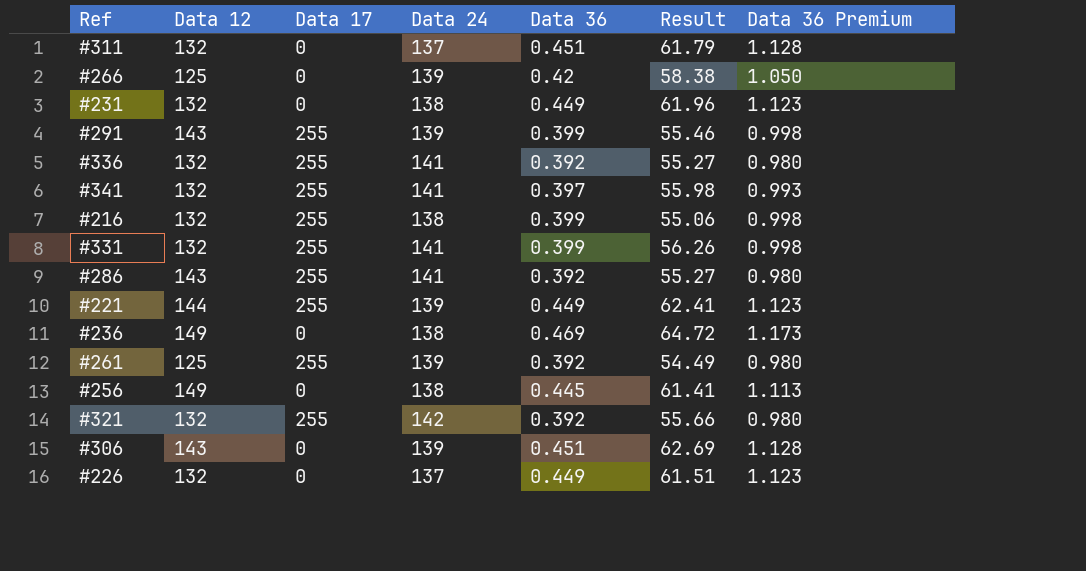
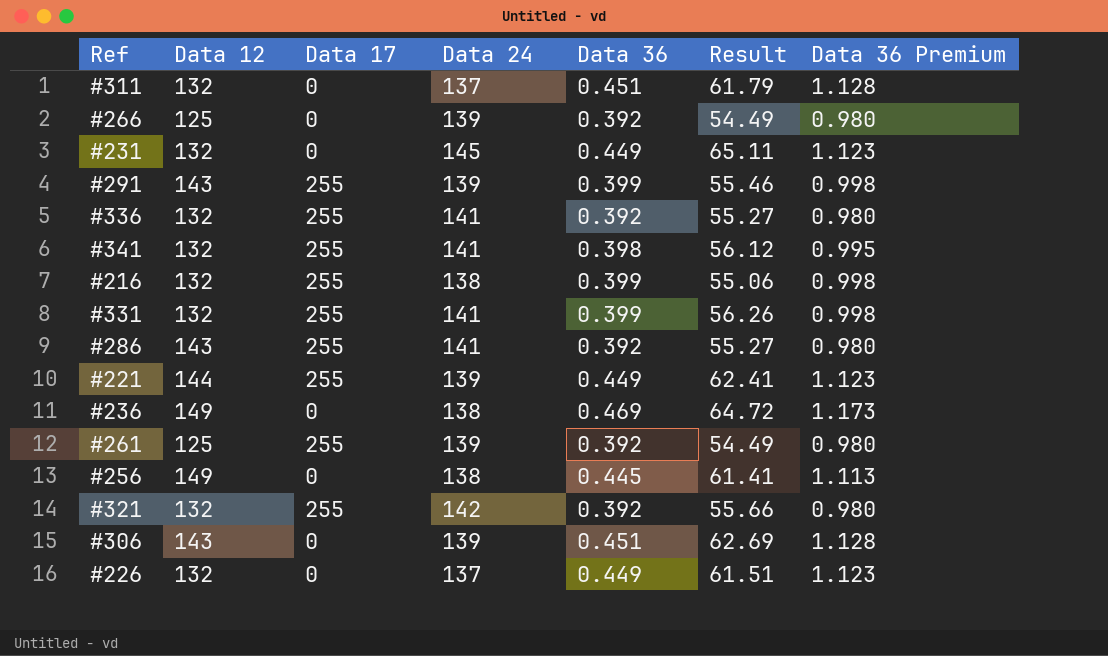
#266 | Data 36: 0.42 -> 0.392
#266 | Result: 58.38 -> 54.49
#266 | Data 36 Premium: 1.050 -> 0.980
#231 | Data 24: 138 -> 145
#231 | Result: 61.96 -> 65.11
#341 | Data 36: 0.397 -> 0.398
#341 | Result: 55.98 -> 56.12
#341 | Data 36 Premium: 0.993 -> 0.995

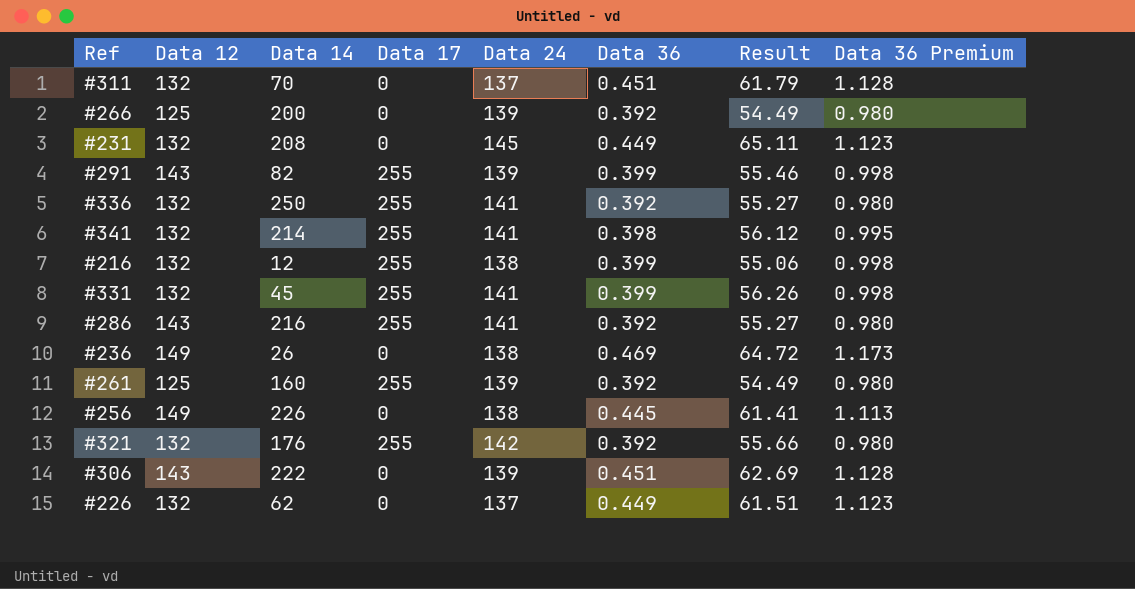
column Data 14 | position: none -> 3
row #221: 144 | 255 | 139 | 0.449 | 62.41 | 1.123 -> none

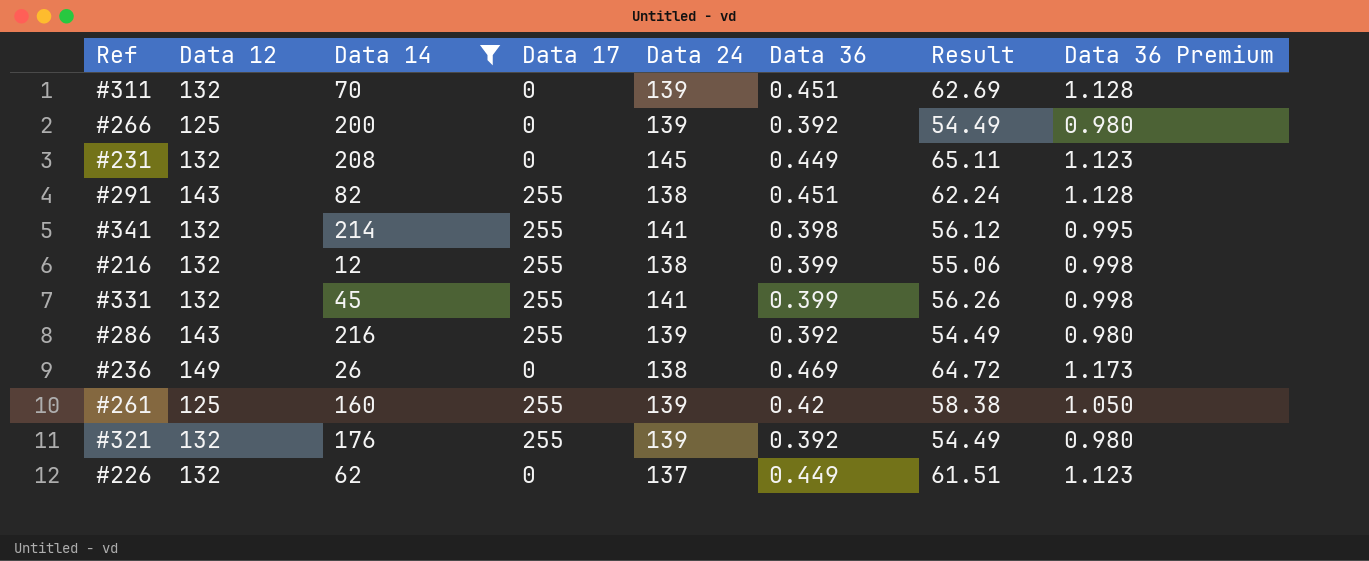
filter: none -> Data 14 <= 216
#311 | Data 24: 137 -> 139
#311 | Result: 61.79 -> 62.69
#291 | Data 24: 139 -> 138
#291 | Data 36: 0.399 -> 0.451
#291 | Result: 55.46 -> 62.24
#291 | Data 36 Premium: 0.998 -> 1.128
#286 | Data 24: 141 -> 139
#286 | Result: 55.27 -> 54.49
#261 | Data 36: 0.392 -> 0.42
#261 | Result: 54.49 -> 58.38
#261 | Data 36 Premium: 0.980 -> 1.050
#321 | Data 24: 142 -> 139
#321 | Result: 55.66 -> 54.49

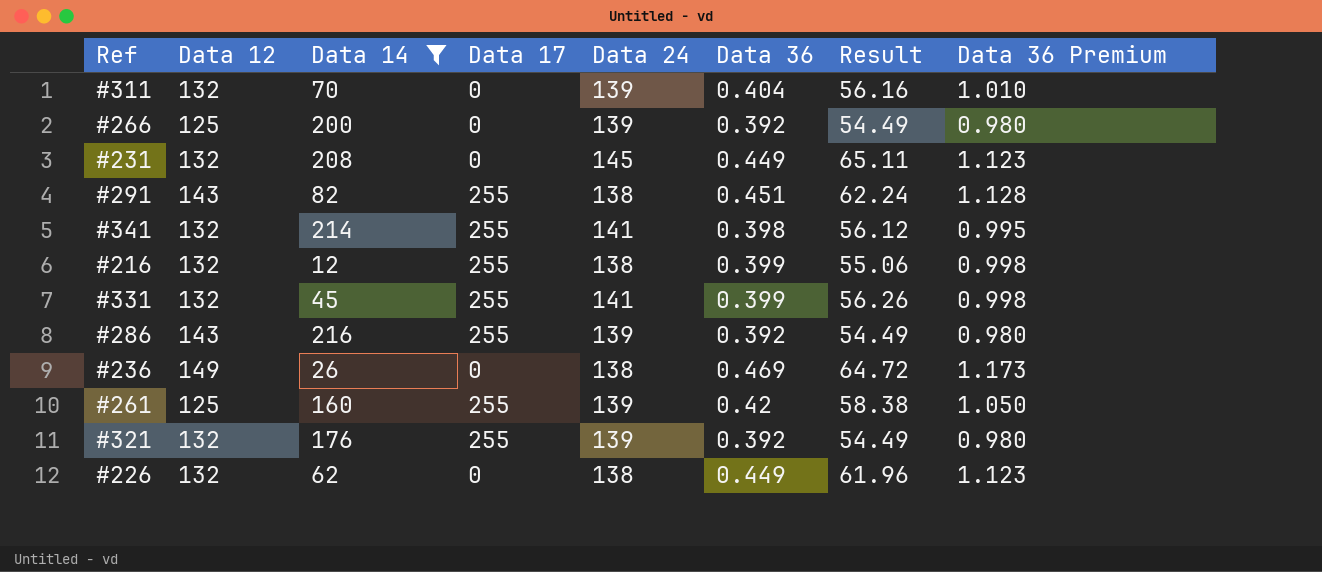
#311 | Data 36: 0.451 -> 0.404
#311 | Result: 62.69 -> 56.16
#311 | Data 36 Premium: 1.128 -> 1.010
#226 | Data 24: 137 -> 138
#226 | Result: 61.51 -> 61.96

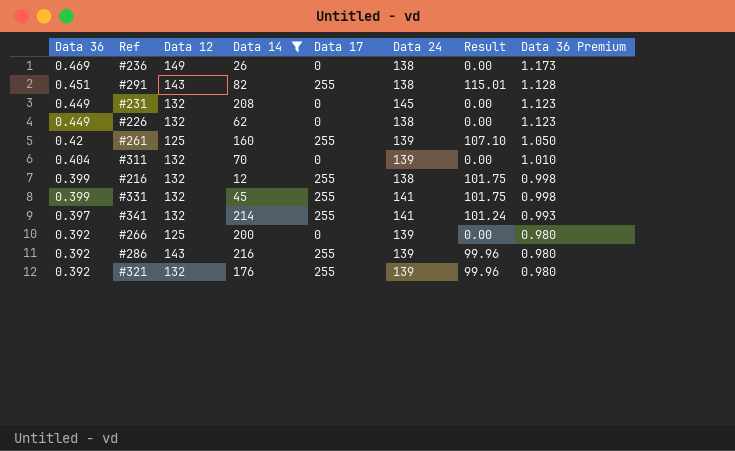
row order: none -> Data 36 descending
column Data 36 | position: 6 -> 1
column Result | formula: [Data 24] * [Data 36] -> [Data 36] * [Data 17]
#341 | Data 36: 0.398 -> 0.397
#341 | Data 36 Premium: 0.995 -> 0.993

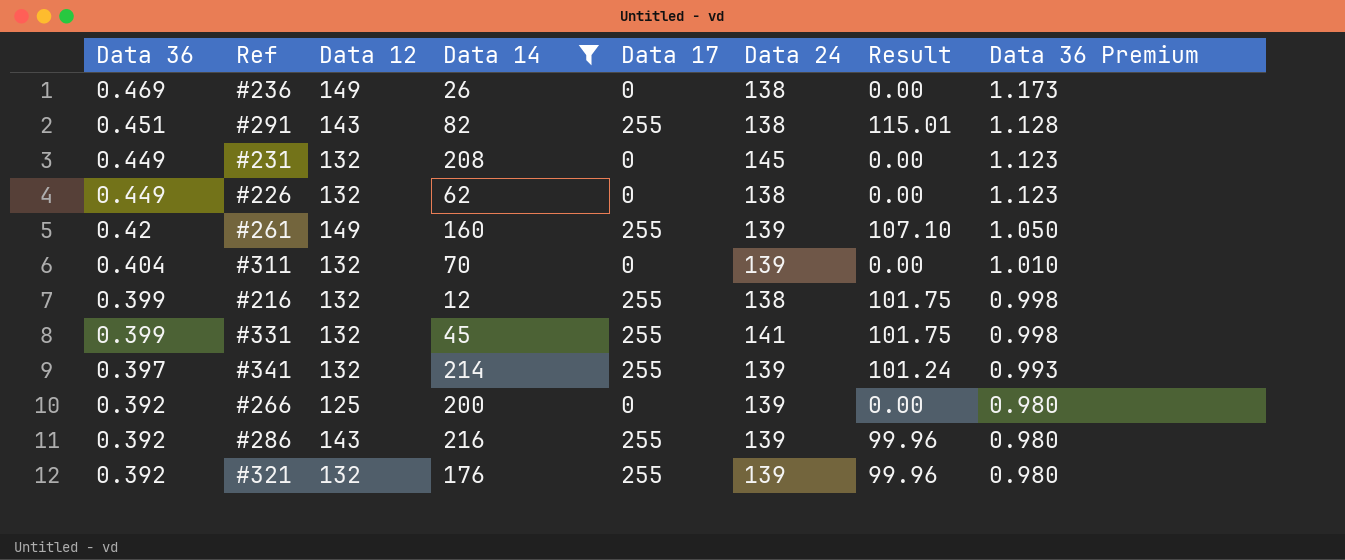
#261 | Data 12: 125 -> 149
#341 | Data 24: 141 -> 139

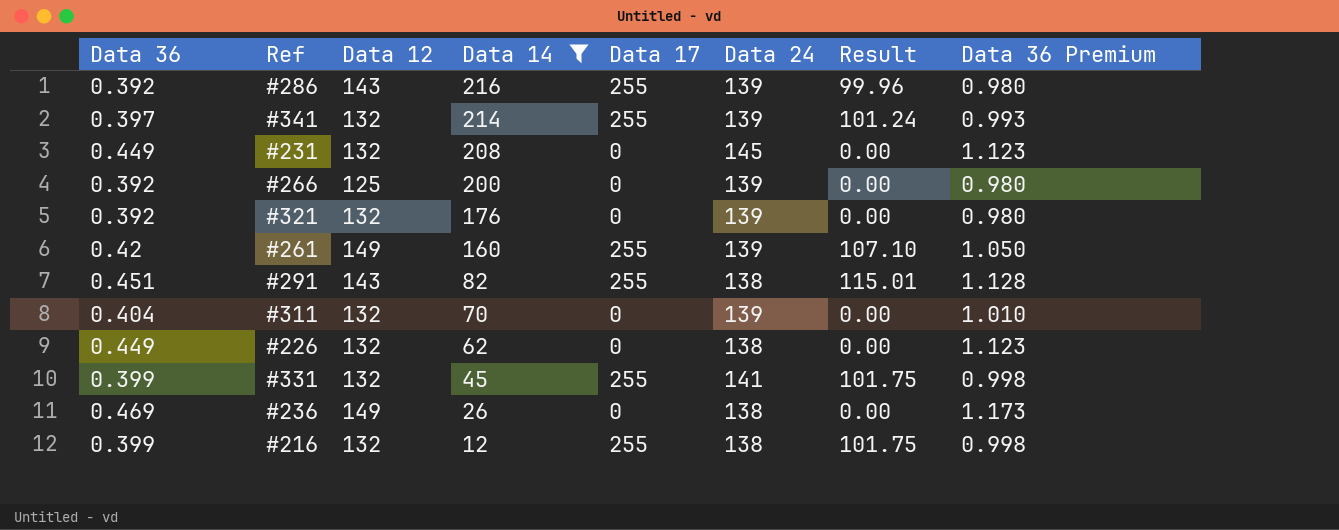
row order: Data 36 descending -> Data 14 descending
#321 | Data 17: 255 -> 0
#321 | Result: 99.96 -> 0.00

